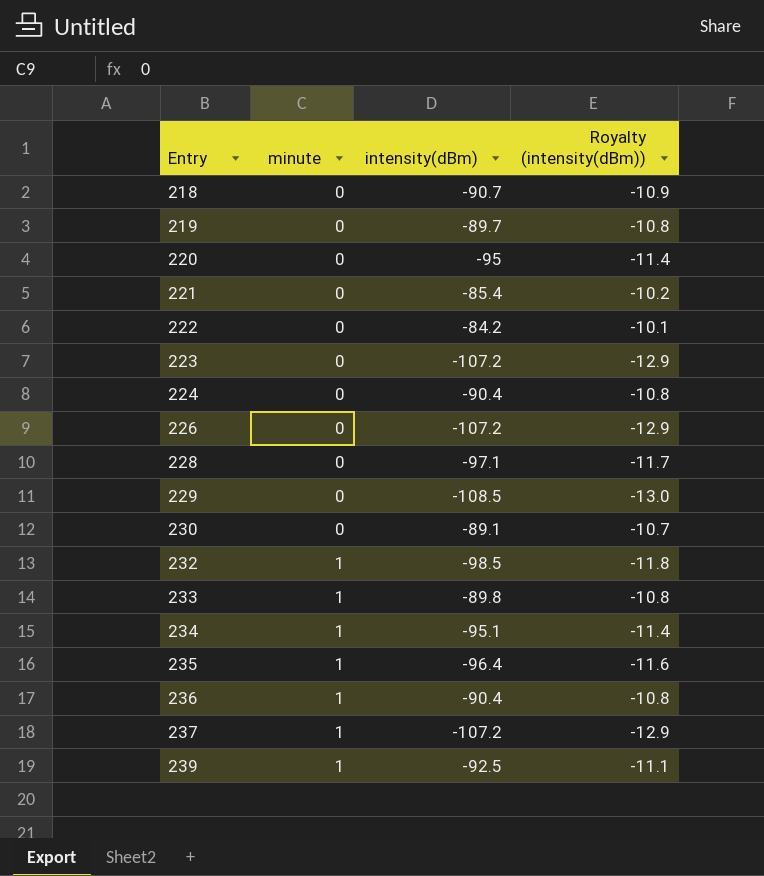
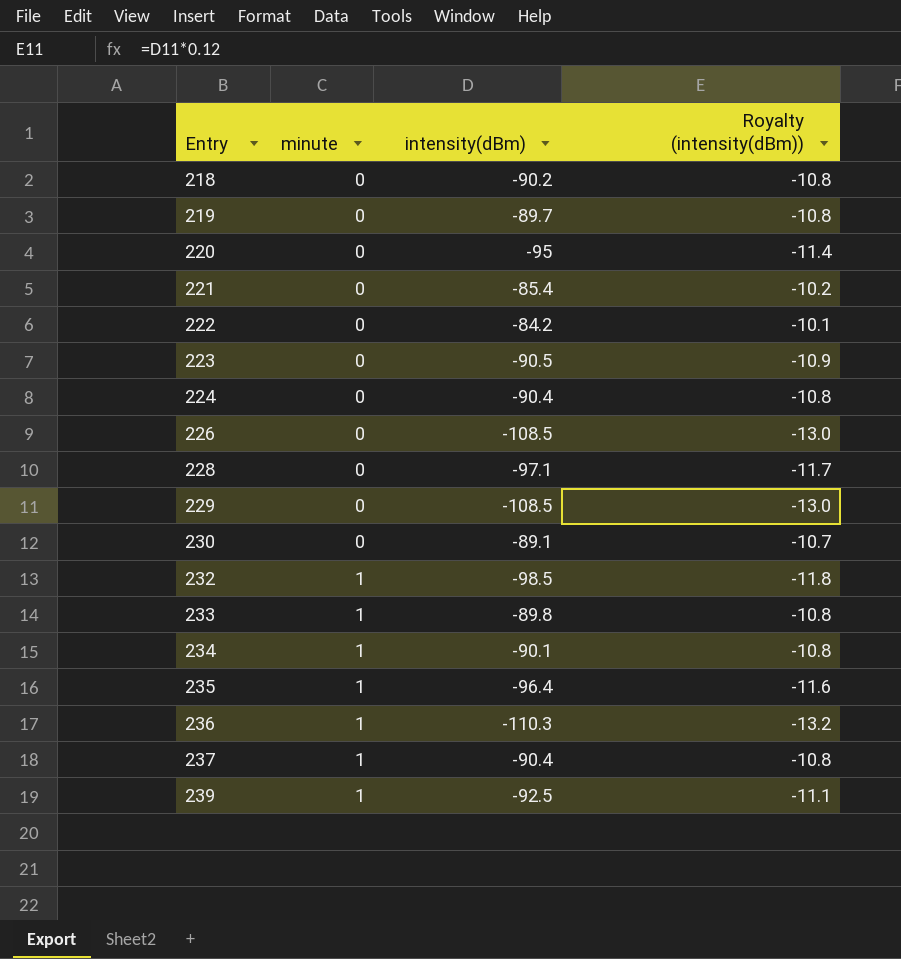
218 | intensity(dBm): -90.7 -> -90.2
218 | Royalty (intensity(dBm)): -10.9 -> -10.8
223 | intensity(dBm): -107.2 -> -90.5
223 | Royalty (intensity(dBm)): -12.9 -> -10.9
226 | intensity(dBm): -107.2 -> -108.5
226 | Royalty (intensity(dBm)): -12.9 -> -13.0
234 | intensity(dBm): -95.1 -> -90.1
234 | Royalty (intensity(dBm)): -11.4 -> -10.8
236 | intensity(dBm): -90.4 -> -110.3
236 | Royalty (intensity(dBm)): -10.8 -> -13.2
237 | intensity(dBm): -107.2 -> -90.4
237 | Royalty (intensity(dBm)): -12.9 -> -10.8

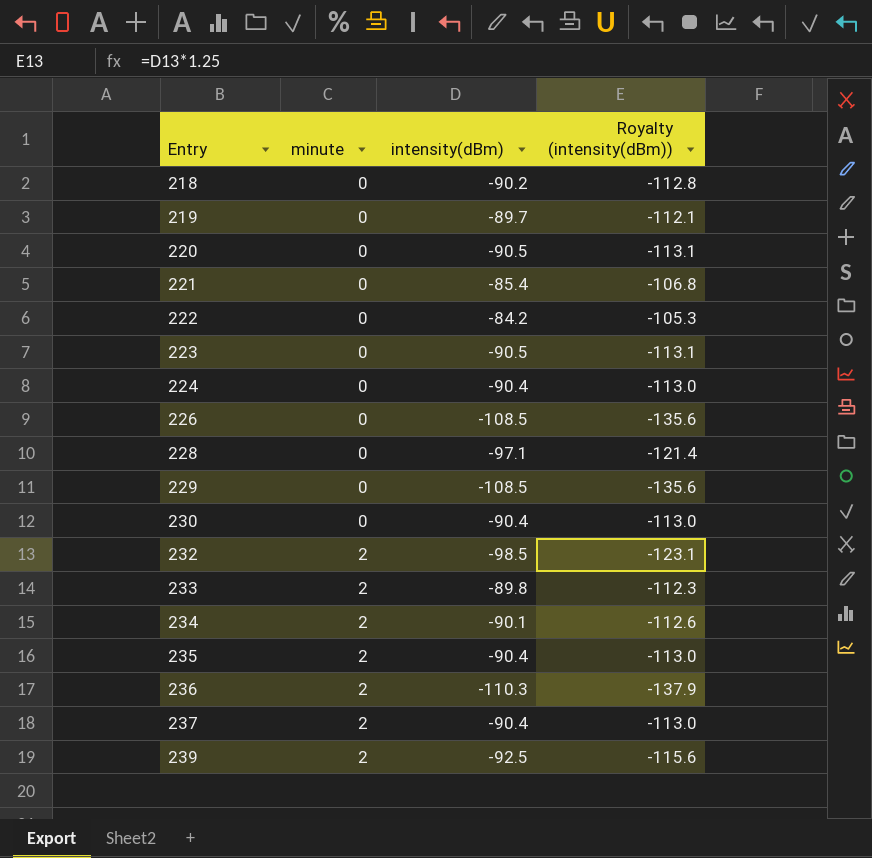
column Royalty (intensity(dBm)) | formula: [intensity(dBm)] * 0.12 -> [intensity(dBm)] * 1.25
220 | intensity(dBm): -95 -> -90.5
230 | intensity(dBm): -89.1 -> -90.4
232 | minute: 1 -> 2
233 | minute: 1 -> 2
234 | minute: 1 -> 2
235 | minute: 1 -> 2
235 | intensity(dBm): -96.4 -> -90.4
236 | minute: 1 -> 2
237 | minute: 1 -> 2
239 | minute: 1 -> 2

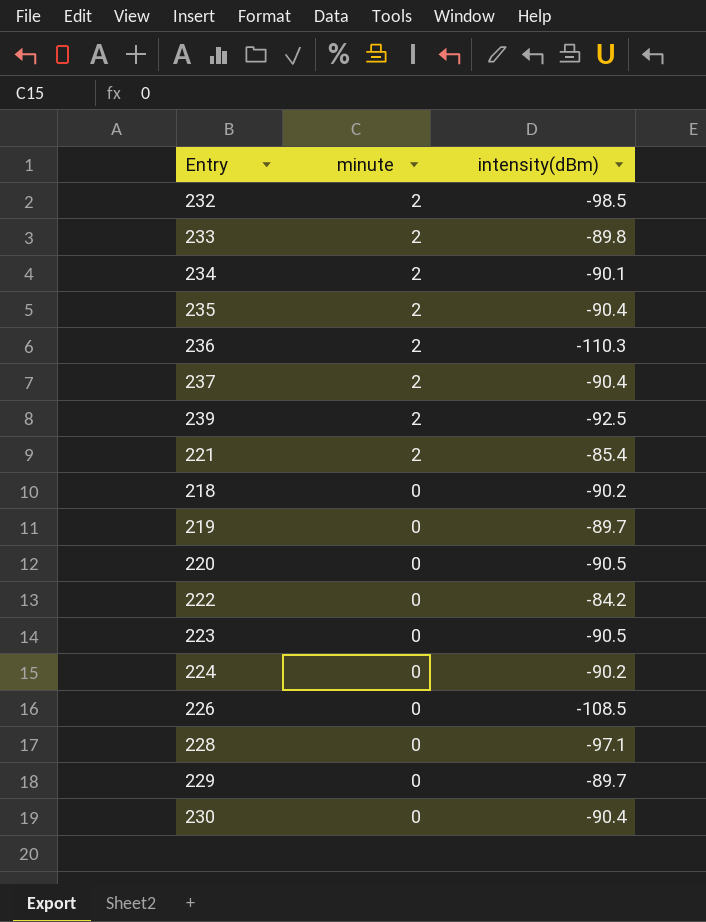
row order: Entry ascending -> minute descending
column Royalty (intensity(dBm)) | formula: [intensity(dBm)] * 1.25 -> none
221 | minute: 0 -> 2
224 | intensity(dBm): -90.4 -> -90.2
229 | intensity(dBm): -108.5 -> -89.7

